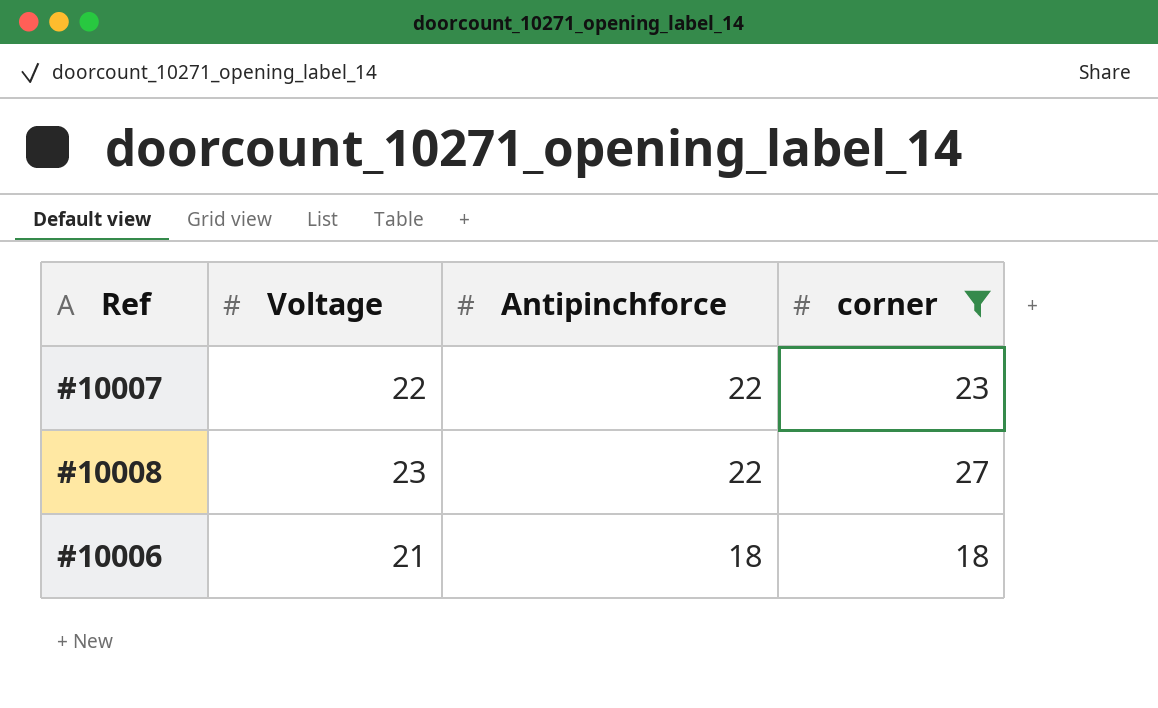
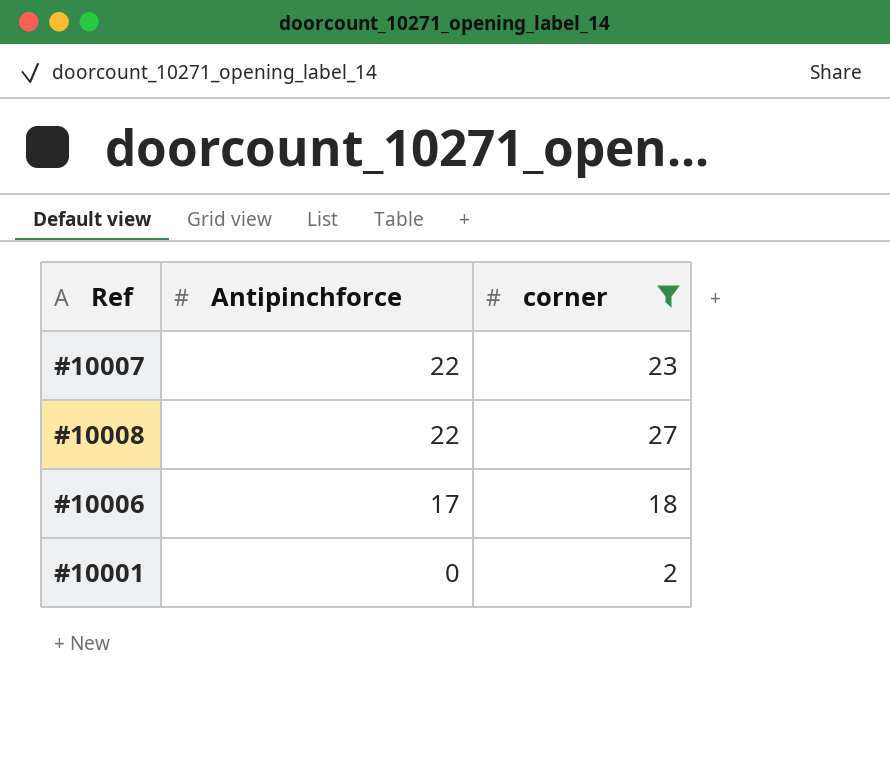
column Voltage | position: 2 -> none
#10006 | Antipinchforce: 18 -> 17
row #10001: none -> 0 | 2

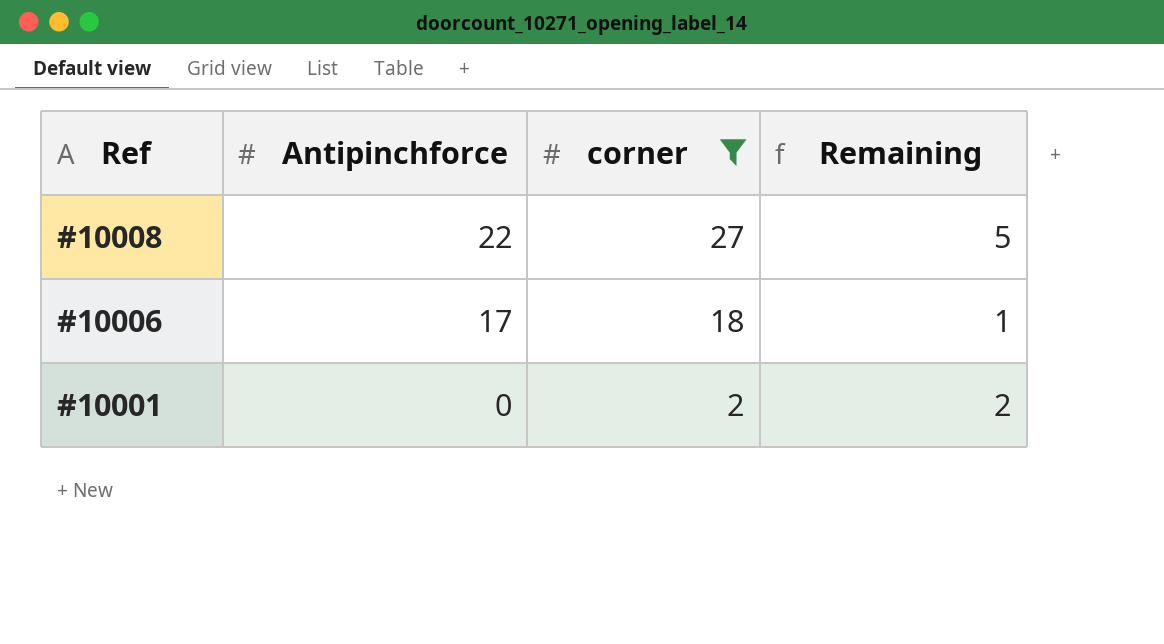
column Remaining | formula: none -> [corner] - [Antipinchforce]
row #10007: 22 | 23 -> none

